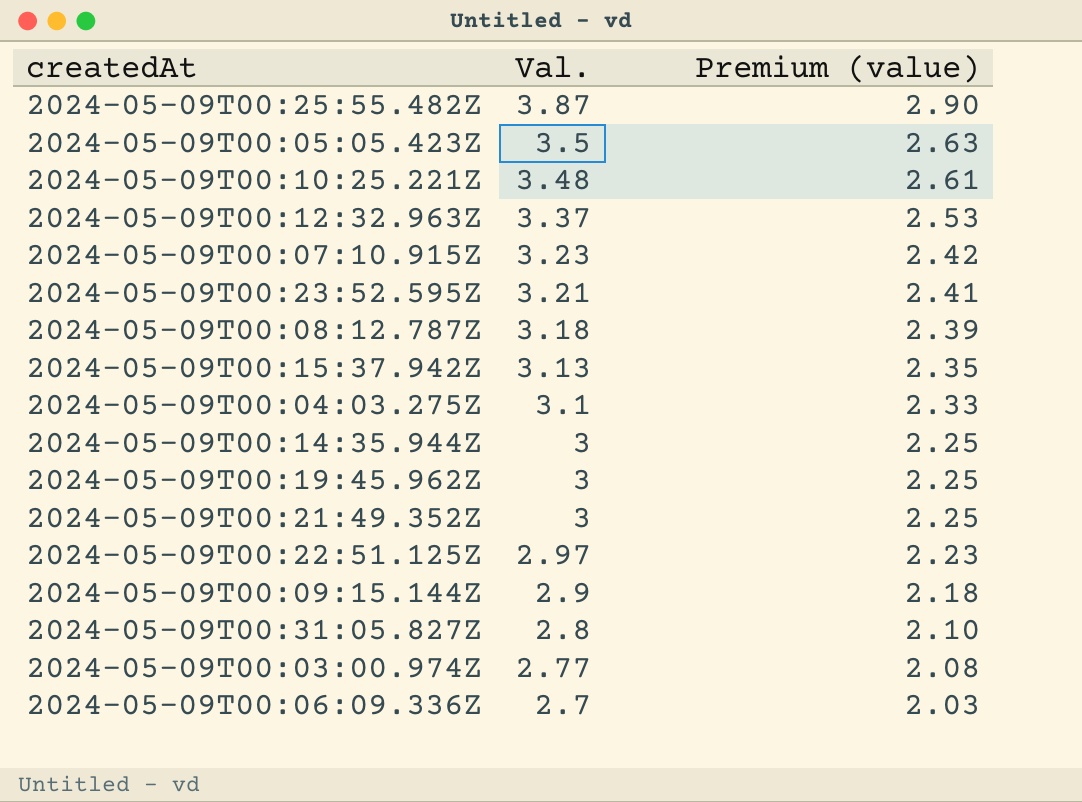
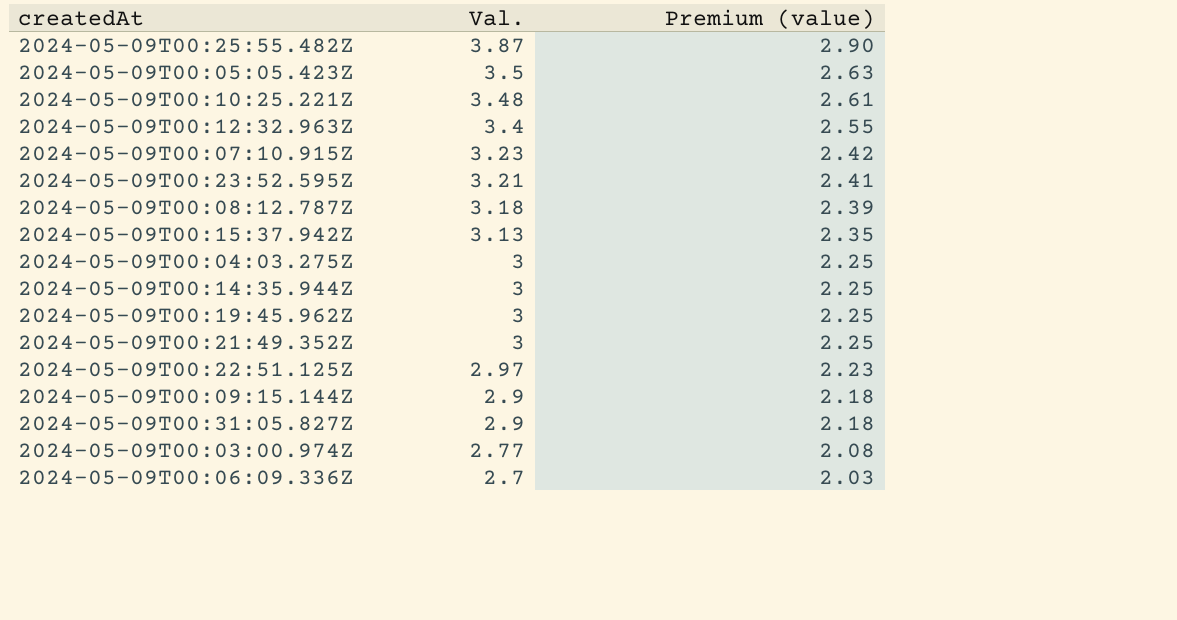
2024-05-09T00:12:32.963Z | Val.: 3.37 -> 3.4
2024-05-09T00:12:32.963Z | Premium (value): 2.53 -> 2.55
2024-05-09T00:04:03.275Z | Val.: 3.1 -> 3
2024-05-09T00:04:03.275Z | Premium (value): 2.33 -> 2.25
2024-05-09T00:31:05.827Z | Val.: 2.8 -> 2.9
2024-05-09T00:31:05.827Z | Premium (value): 2.10 -> 2.18

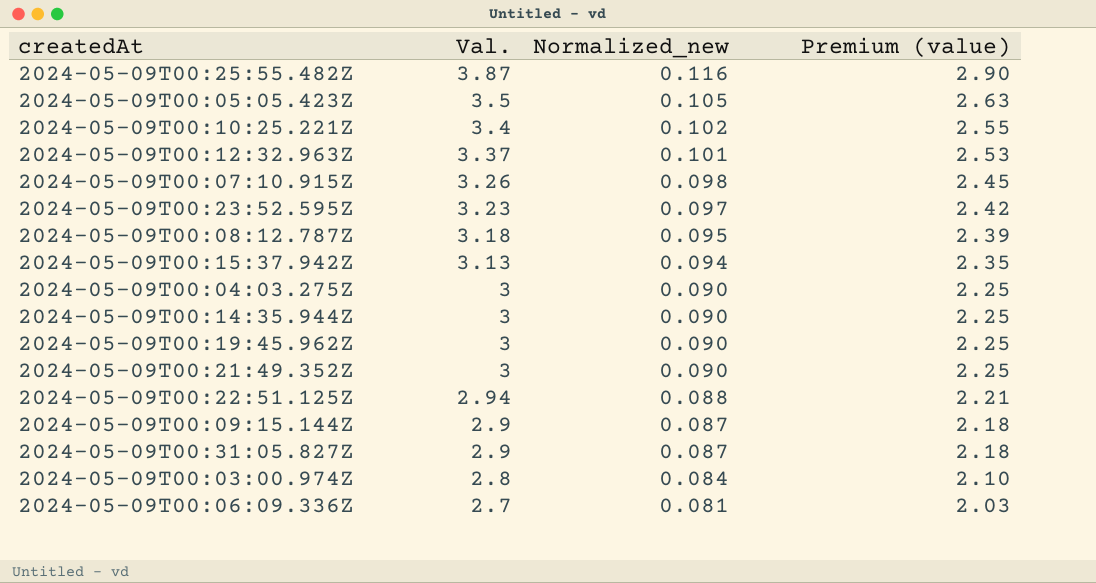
column Normalized_new | formula: none -> [Val.] * 0.03
2024-05-09T00:10:25.221Z | Val.: 3.48 -> 3.4
2024-05-09T00:10:25.221Z | Premium (value): 2.61 -> 2.55
2024-05-09T00:12:32.963Z | Val.: 3.4 -> 3.37
2024-05-09T00:12:32.963Z | Premium (value): 2.55 -> 2.53
2024-05-09T00:07:10.915Z | Val.: 3.23 -> 3.26
2024-05-09T00:07:10.915Z | Premium (value): 2.42 -> 2.45
2024-05-09T00:23:52.595Z | Val.: 3.21 -> 3.23
2024-05-09T00:23:52.595Z | Premium (value): 2.41 -> 2.42
2024-05-09T00:22:51.125Z | Val.: 2.97 -> 2.94
2024-05-09T00:22:51.125Z | Premium (value): 2.23 -> 2.21
2024-05-09T00:03:00.974Z | Val.: 2.77 -> 2.8
2024-05-09T00:03:00.974Z | Premium (value): 2.08 -> 2.10

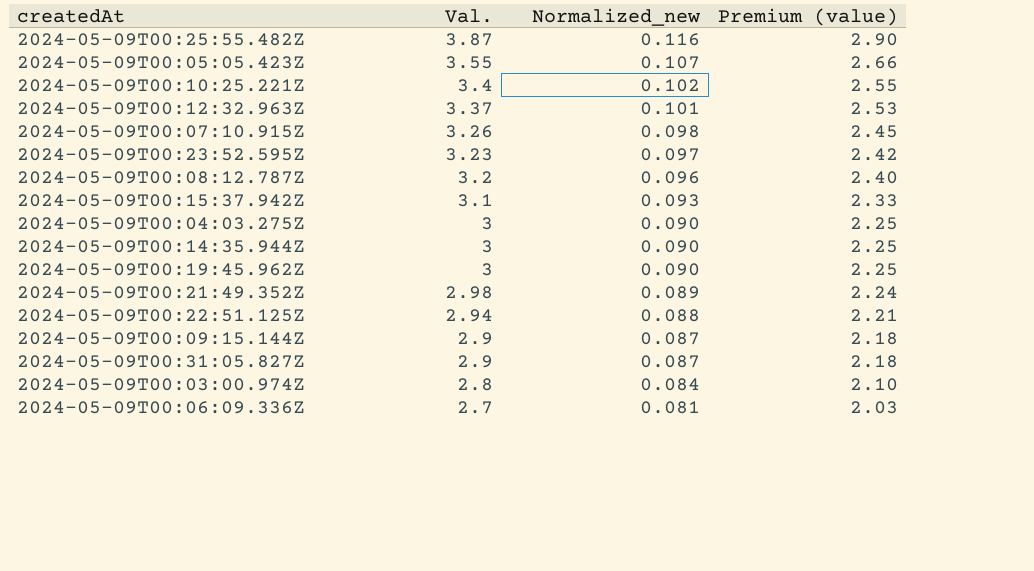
2024-05-09T00:05:05.423Z | Val.: 3.5 -> 3.55
2024-05-09T00:05:05.423Z | Normalized_new: 0.105 -> 0.107
2024-05-09T00:05:05.423Z | Premium (value): 2.63 -> 2.66
2024-05-09T00:08:12.787Z | Val.: 3.18 -> 3.2
2024-05-09T00:08:12.787Z | Normalized_new: 0.095 -> 0.096
2024-05-09T00:08:12.787Z | Premium (value): 2.39 -> 2.40
2024-05-09T00:15:37.942Z | Val.: 3.13 -> 3.1
2024-05-09T00:15:37.942Z | Normalized_new: 0.094 -> 0.093
2024-05-09T00:15:37.942Z | Premium (value): 2.35 -> 2.33
2024-05-09T00:21:49.352Z | Val.: 3 -> 2.98
2024-05-09T00:21:49.352Z | Normalized_new: 0.090 -> 0.089
2024-05-09T00:21:49.352Z | Premium (value): 2.25 -> 2.24

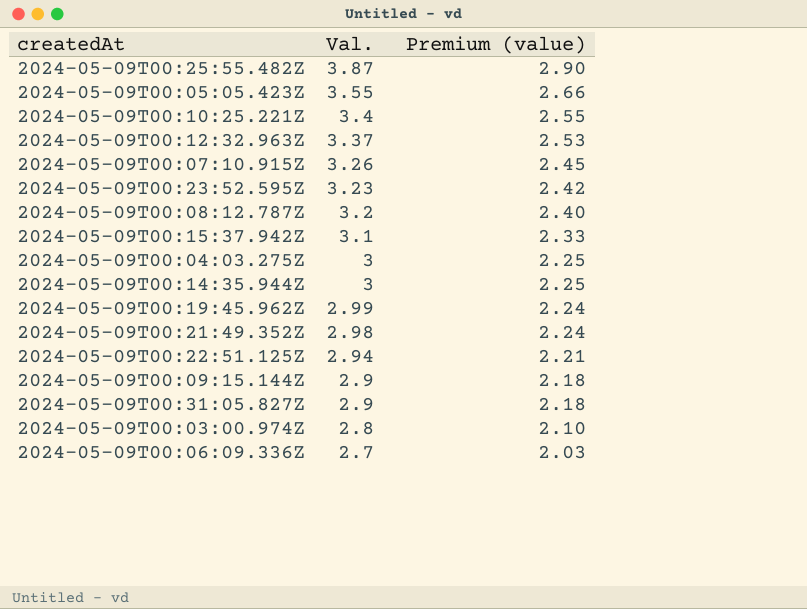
column Normalized_new | formula: [Val.] * 0.03 -> none
2024-05-09T00:19:45.962Z | Val.: 3 -> 2.99
2024-05-09T00:19:45.962Z | Premium (value): 2.25 -> 2.24

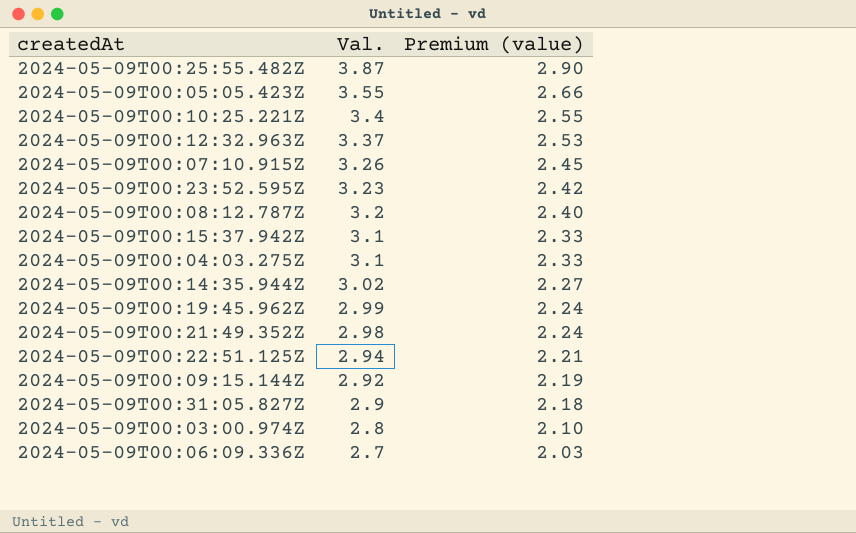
2024-05-09T00:04:03.275Z | Val.: 3 -> 3.1
2024-05-09T00:04:03.275Z | Premium (value): 2.25 -> 2.33
2024-05-09T00:14:35.944Z | Val.: 3 -> 3.02
2024-05-09T00:14:35.944Z | Premium (value): 2.25 -> 2.27
2024-05-09T00:09:15.144Z | Val.: 2.9 -> 2.92
2024-05-09T00:09:15.144Z | Premium (value): 2.18 -> 2.19

